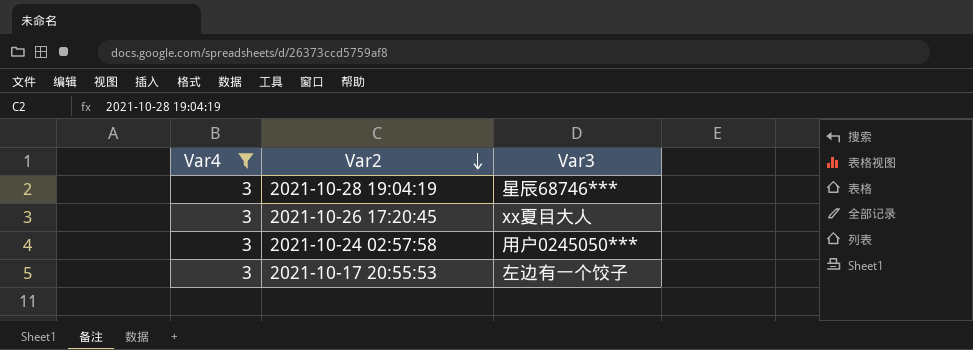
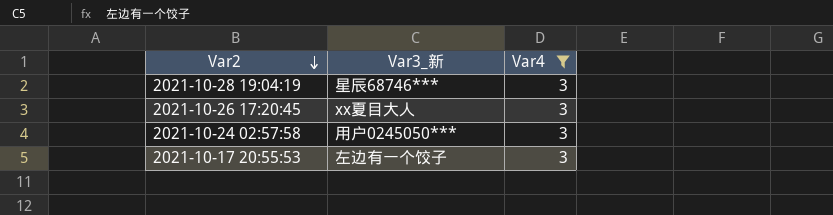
column name: Var3 -> Var3_新
column Var4 | position: 1 -> 3

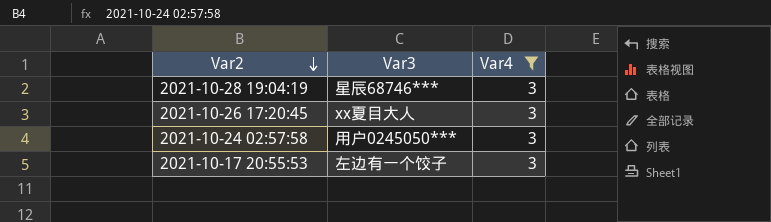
column name: Var3_新 -> Var3

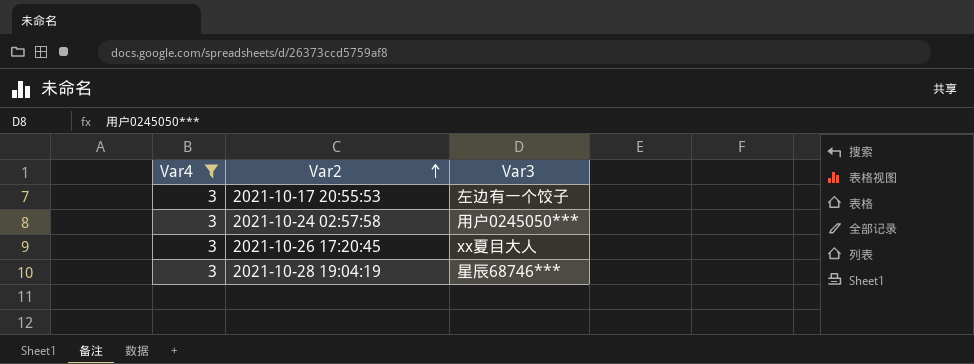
row order: Var2 descending -> Var2 ascending
column Var4 | position: 3 -> 1

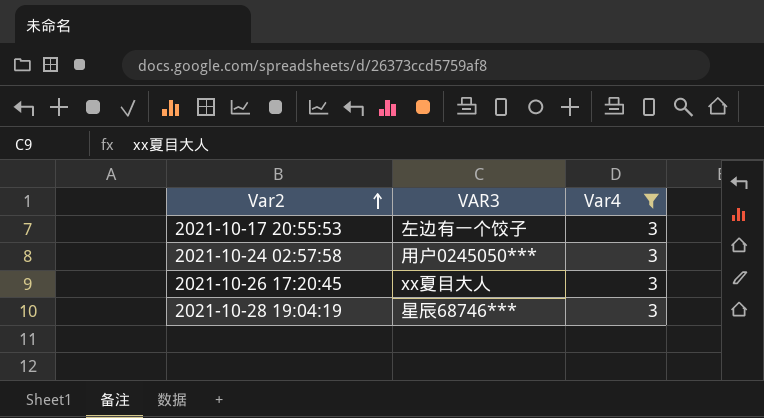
column name: Var3 -> VAR3
column Var4 | position: 1 -> 3

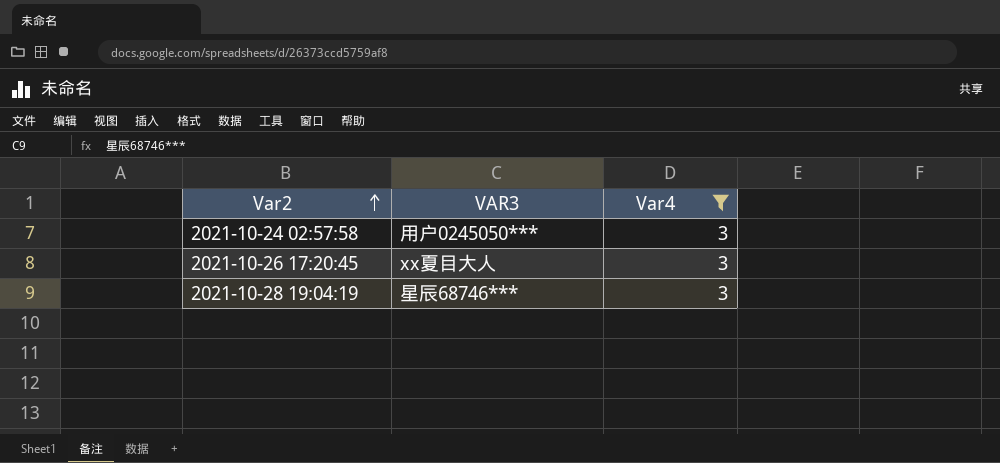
row 2021-10-17 20:55:53: 左边有一个饺子 | 3 -> none

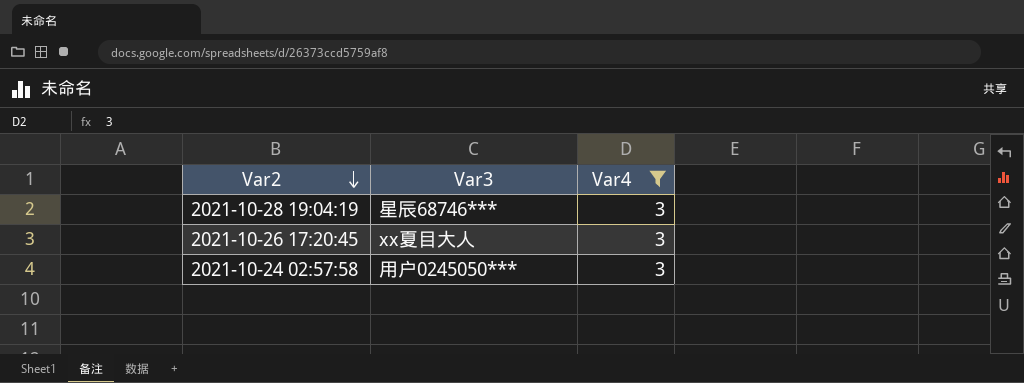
row order: Var2 ascending -> Var2 descending
column name: VAR3 -> Var3

